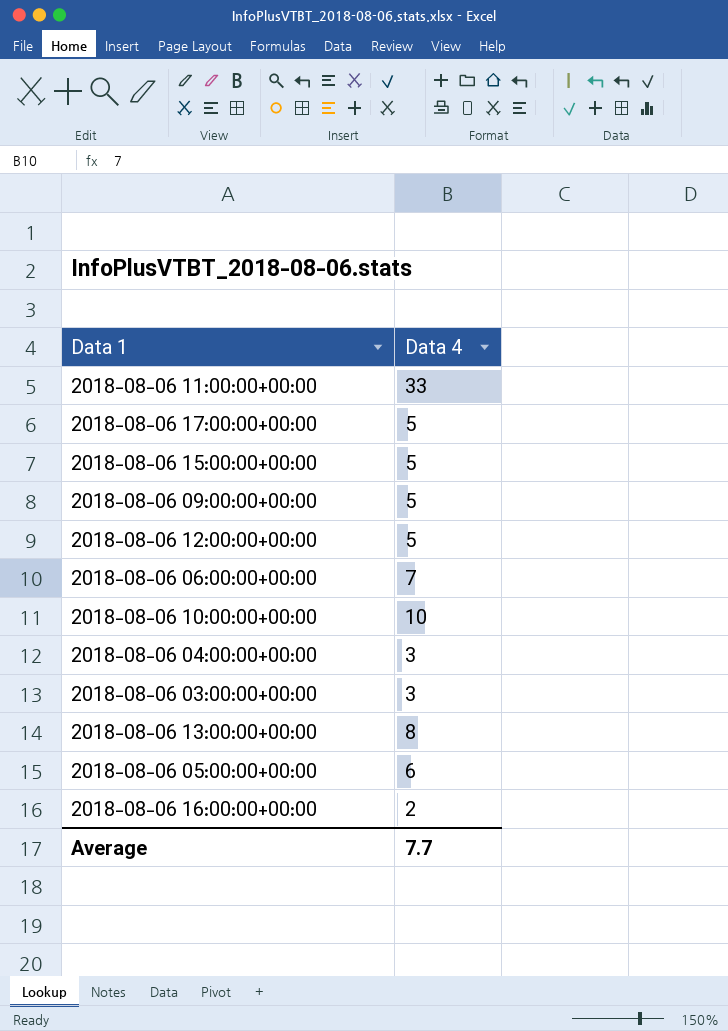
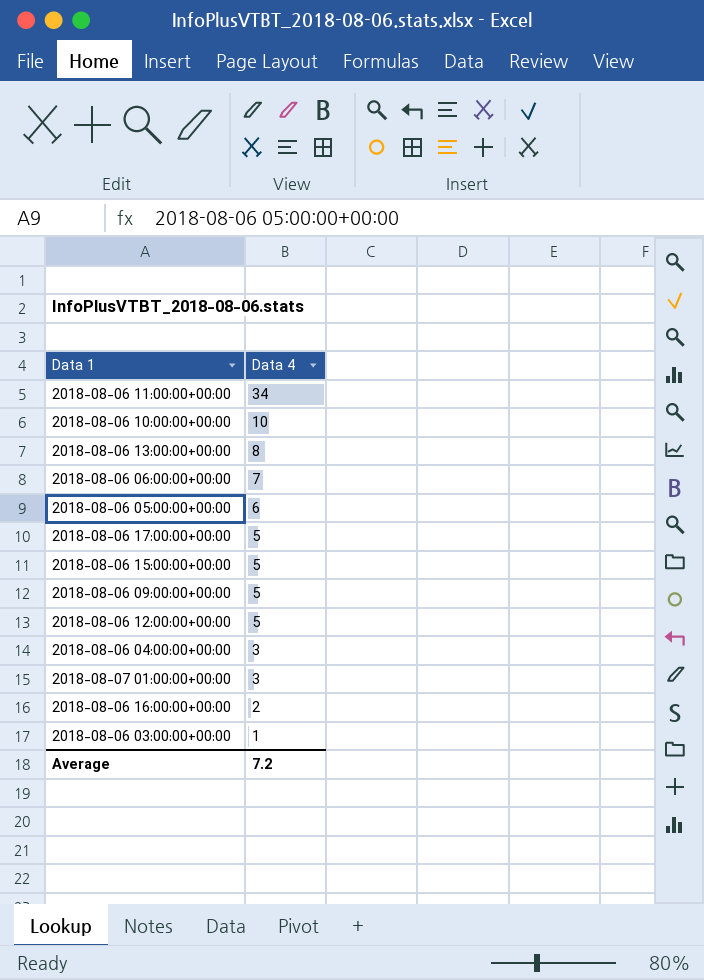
row order: none -> Data 4 descending
2018-08-06 11:00:00+00:00 | Data 4: 33 -> 34
row 2018-08-07 01:00:00+00:00: none -> 3
2018-08-06 03:00:00+00:00 | Data 4: 3 -> 1
Average | Data 4: 7.7 -> 7.2

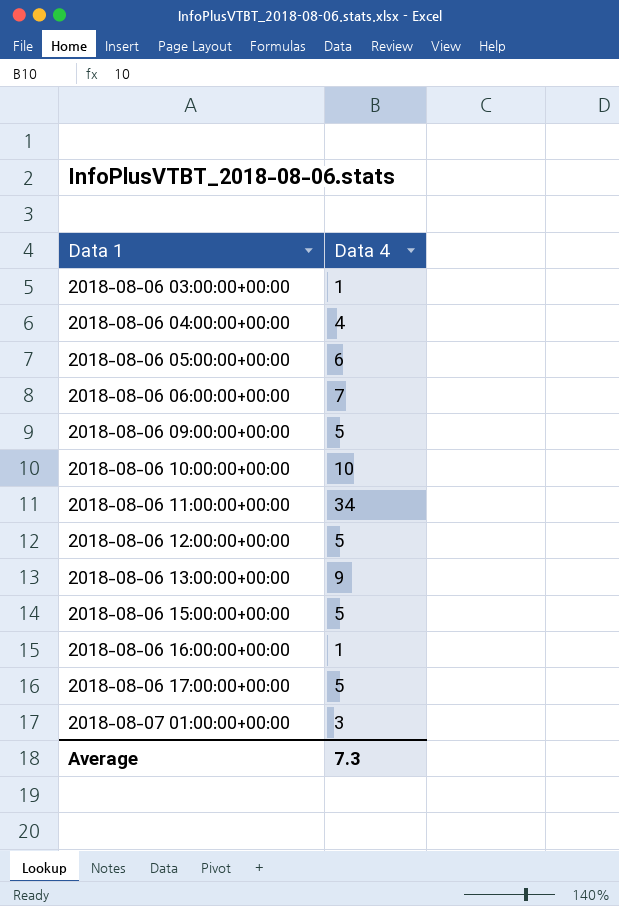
row order: Data 4 descending -> Data 1 ascending
2018-08-06 04:00:00+00:00 | Data 4: 3 -> 4
2018-08-06 13:00:00+00:00 | Data 4: 8 -> 9
2018-08-06 16:00:00+00:00 | Data 4: 2 -> 1
Average | Data 4: 7.2 -> 7.3

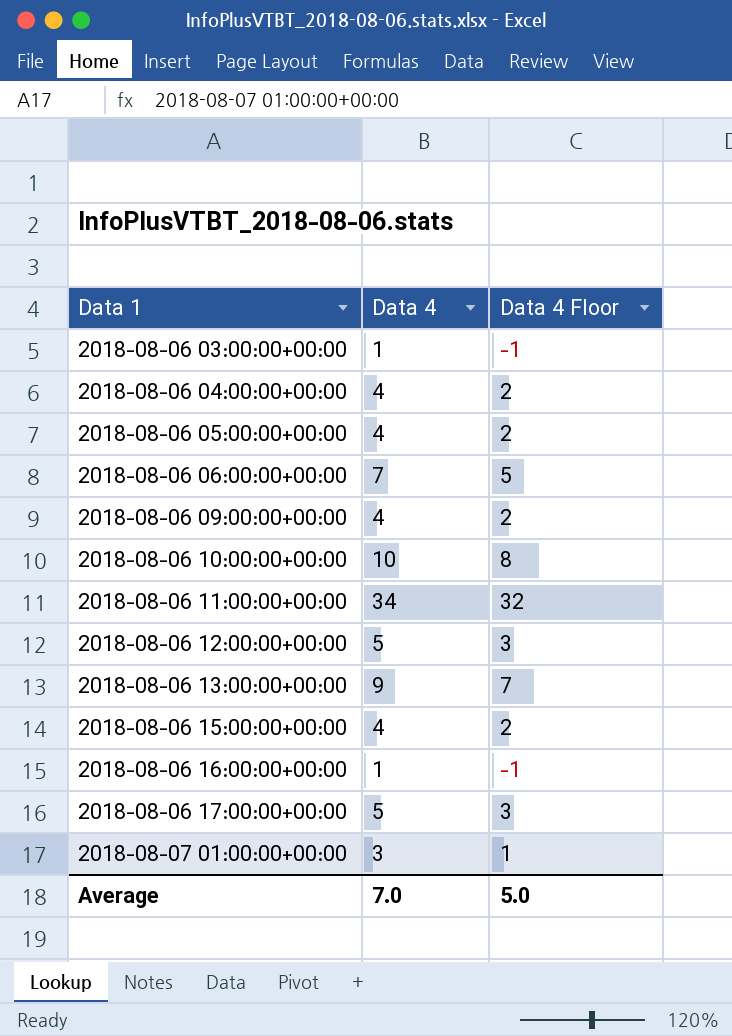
column Data 4 Floor | formula: none -> [Data 4] - 2
2018-08-06 05:00:00+00:00 | Data 4: 6 -> 4
2018-08-06 09:00:00+00:00 | Data 4: 5 -> 4
2018-08-06 15:00:00+00:00 | Data 4: 5 -> 4
Average | Data 4: 7.3 -> 7.0

